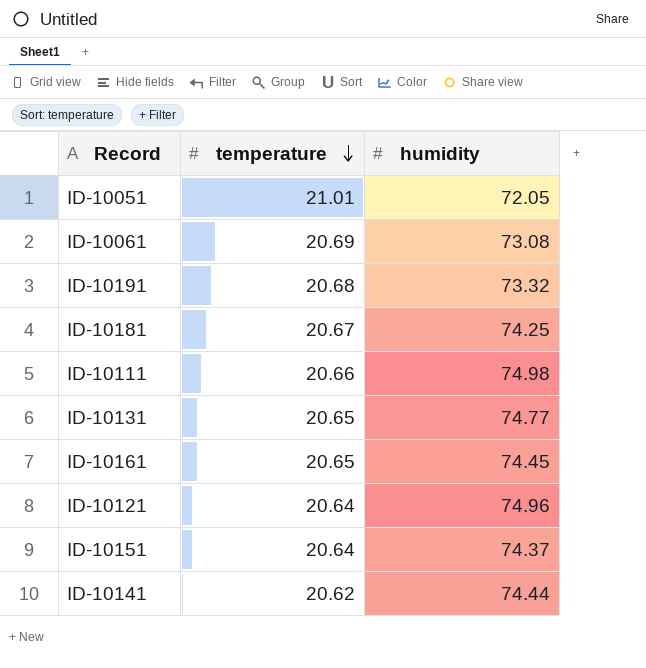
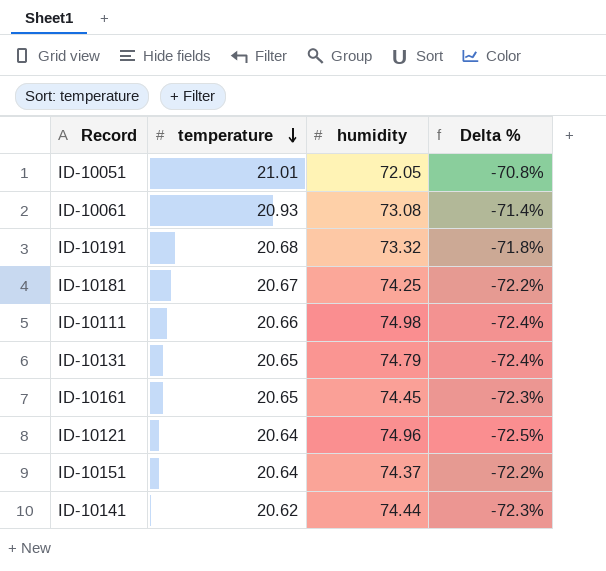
column Delta % | formula: none -> ([temperature] - [humidity]) / [humidity]
ID-10061 | temperature: 20.69 -> 20.93
ID-10131 | humidity: 74.77 -> 74.79

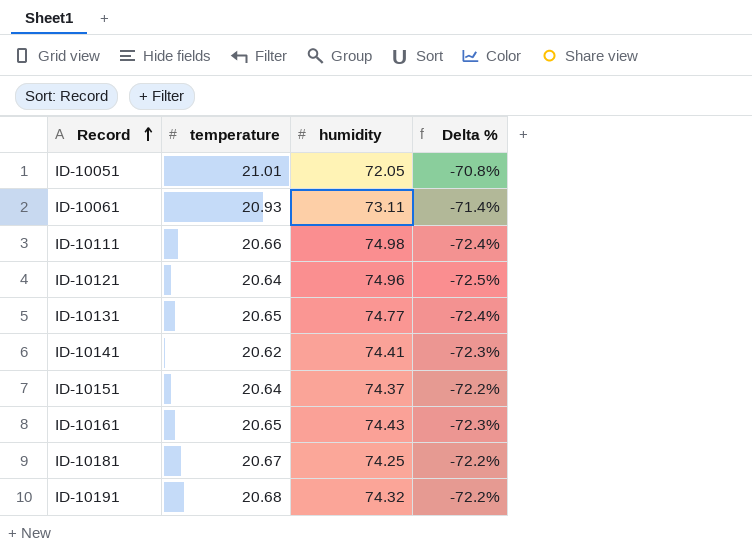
row order: temperature descending -> Record ascending
ID-10061 | humidity: 73.08 -> 73.11
ID-10131 | humidity: 74.79 -> 74.77
ID-10141 | humidity: 74.44 -> 74.41
ID-10161 | humidity: 74.45 -> 74.43
ID-10191 | humidity: 73.32 -> 74.32
ID-10191 | Delta %: -71.8% -> -72.2%

